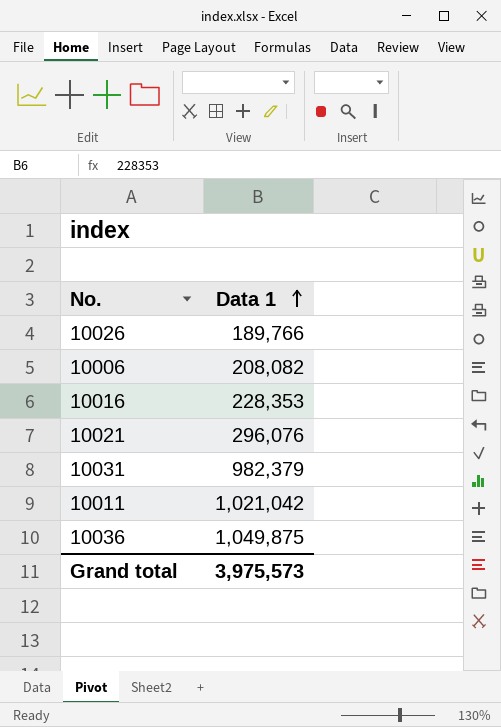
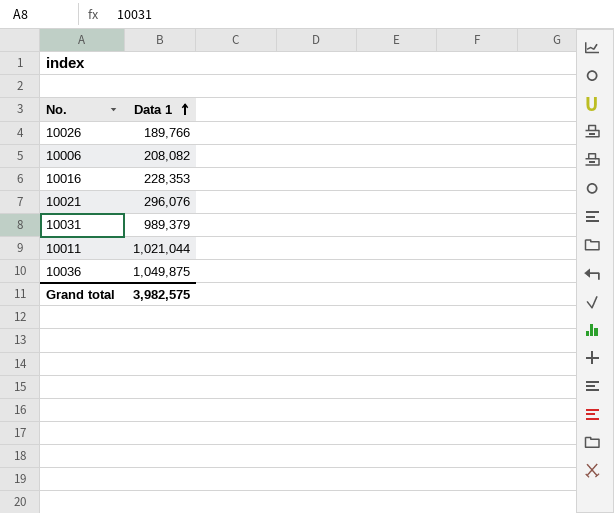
10031 | Data 1: 982,379 -> 989,379
10011 | Data 1: 1,021,042 -> 1,021,044
Grand total | Data 1: 3,975,573 -> 3,982,575

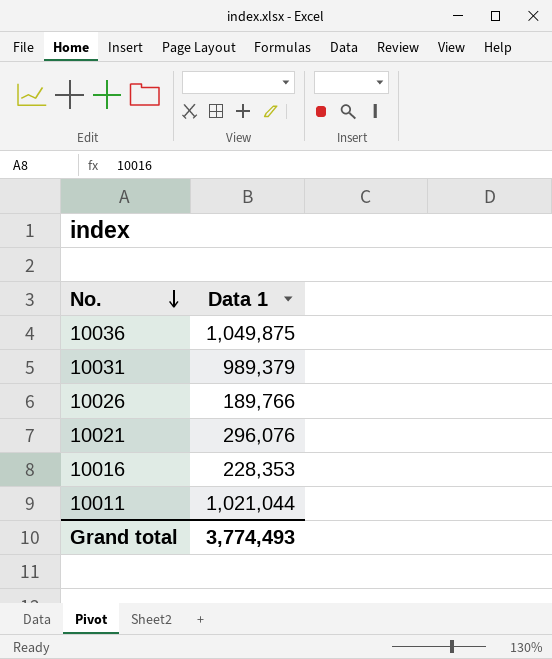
row order: Data 1 ascending -> No. descending
row 10006: 208,082 -> none
Grand total | Data 1: 3,982,575 -> 3,774,493

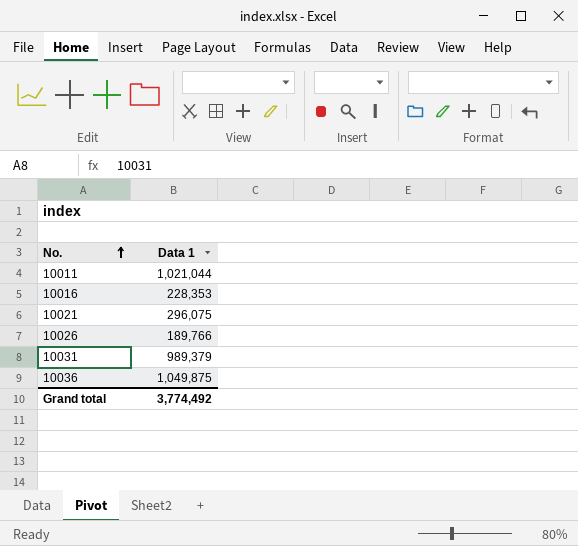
row order: No. descending -> No. ascending
10021 | Data 1: 296,076 -> 296,075
Grand total | Data 1: 3,774,493 -> 3,774,492

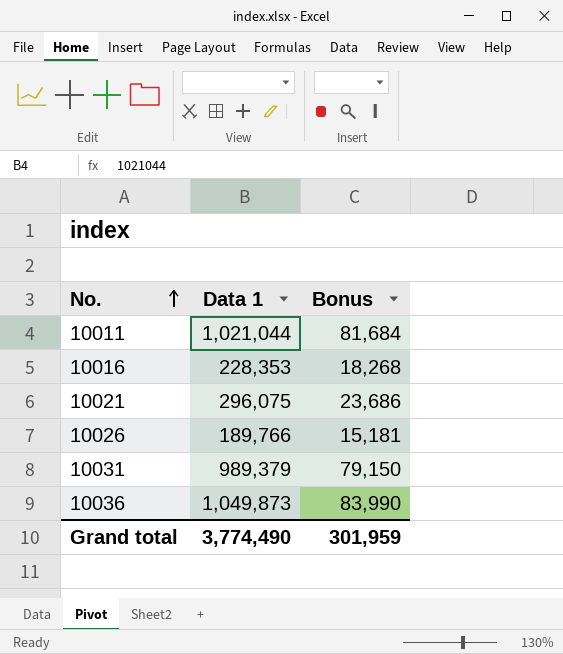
column Bonus | formula: none -> [Data 1] * 0.08
10036 | Data 1: 1,049,875 -> 1,049,873
Grand total | Data 1: 3,774,492 -> 3,774,490

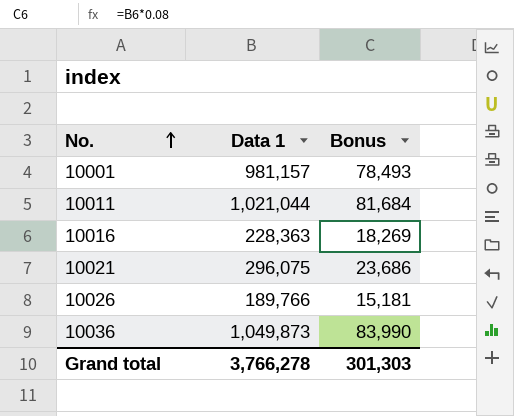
row 10031: 989,379 | 79,150 -> none
row 10001: none -> 981,157 | 78,493
10016 | Data 1: 228,353 -> 228,363
10016 | Bonus: 18,268 -> 18,269
Grand total | Data 1: 3,774,490 -> 3,766,278
Grand total | Bonus: 301,959 -> 301,303

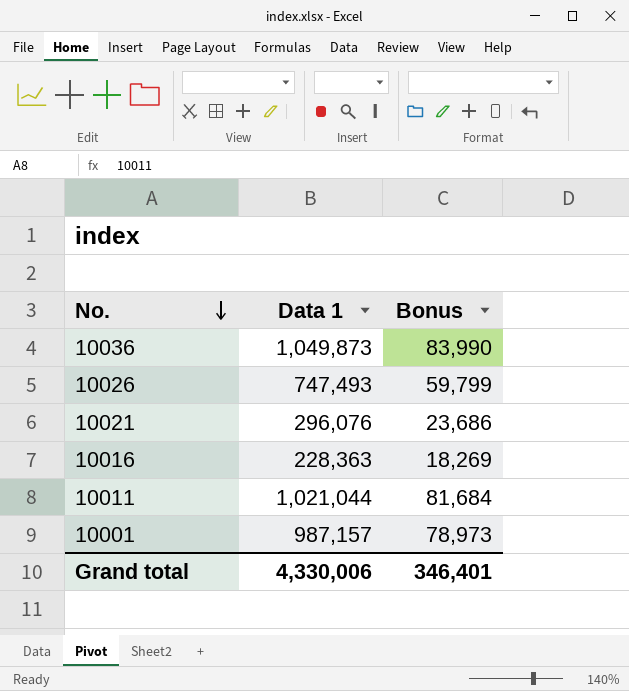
row order: No. ascending -> No. descending
10026 | Data 1: 189,766 -> 747,493
10026 | Bonus: 15,181 -> 59,799
10021 | Data 1: 296,075 -> 296,076
10001 | Data 1: 981,157 -> 987,157
10001 | Bonus: 78,493 -> 78,973
Grand total | Data 1: 3,766,278 -> 4,330,006
Grand total | Bonus: 301,303 -> 346,401

